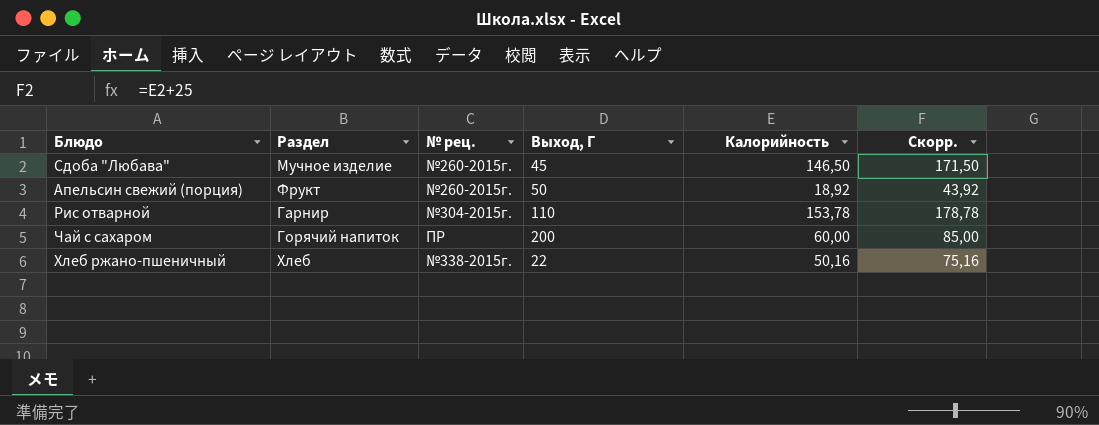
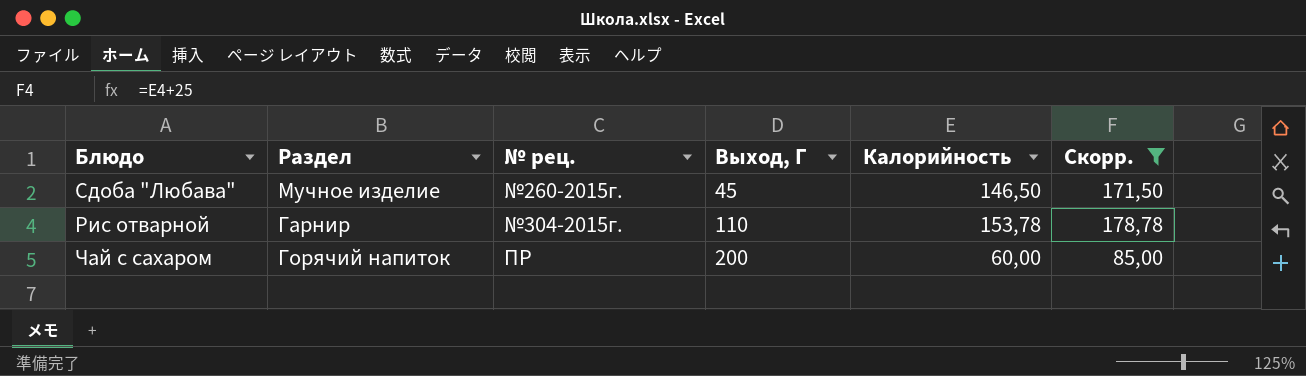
filter: none -> Скорр. >= 85,00

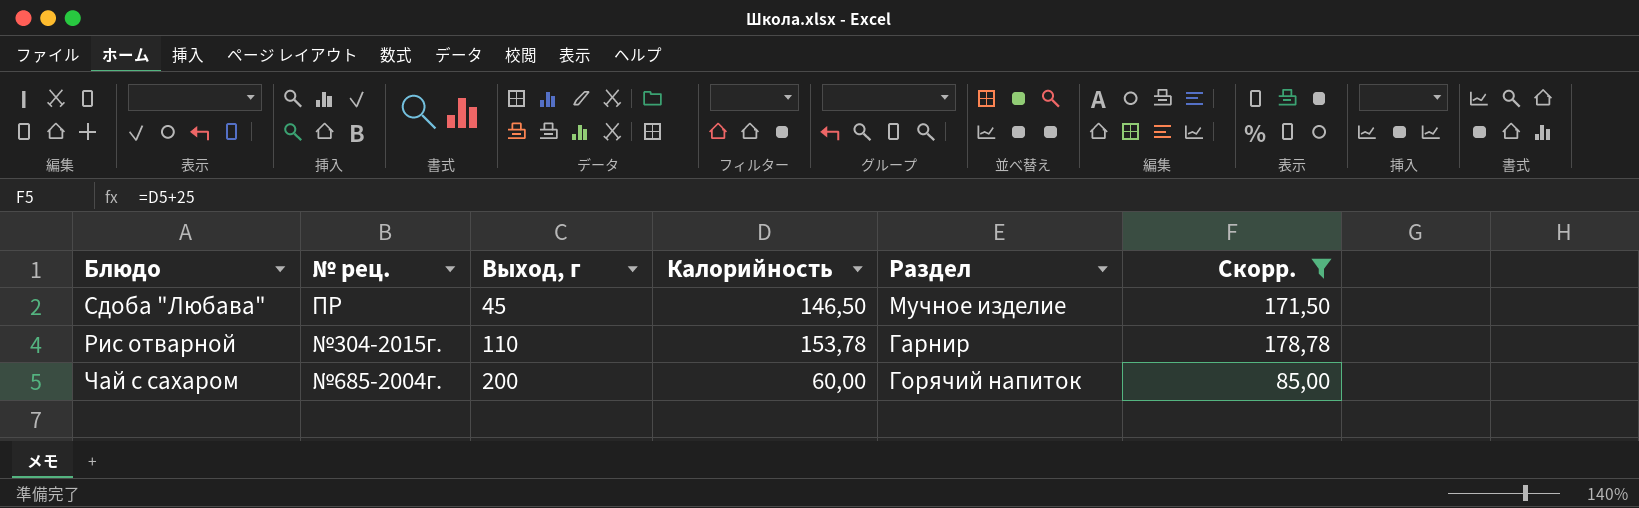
column name: Выход, Г -> Выход, г
column Раздел | position: 2 -> 5
Сдоба "Любава" | № рец.: №260-2015г. -> ПР
Чай с сахаром | № рец.: ПР -> №685-2004г.

